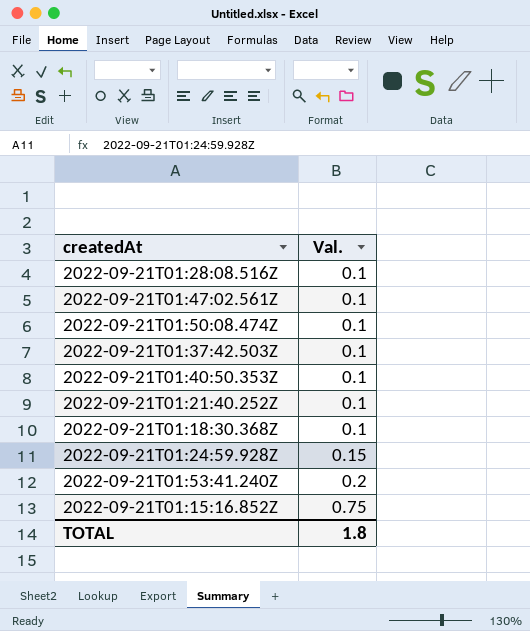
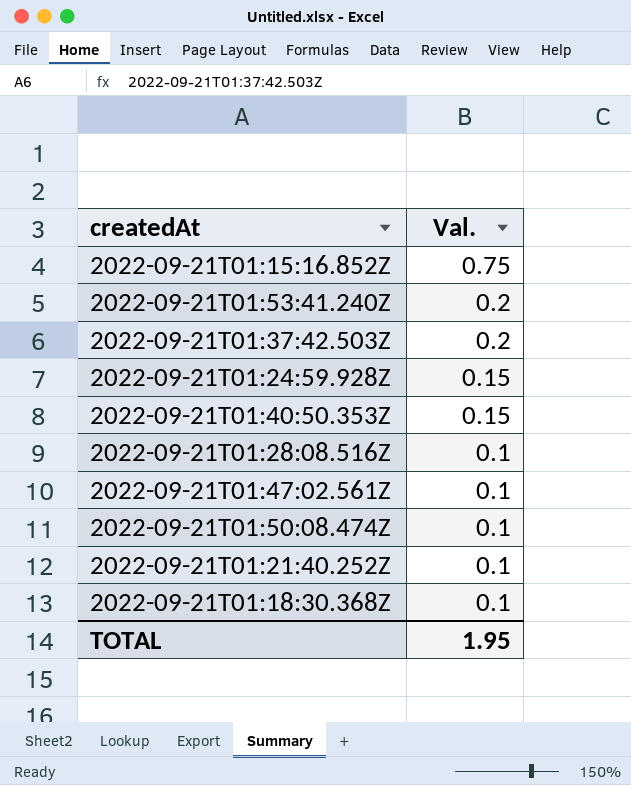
row order: Val. ascending -> Val. descending
2022-09-21T01:37:42.503Z | Val.: 0.1 -> 0.2
2022-09-21T01:40:50.353Z | Val.: 0.1 -> 0.15
TOTAL | Val.: 1.8 -> 1.95

